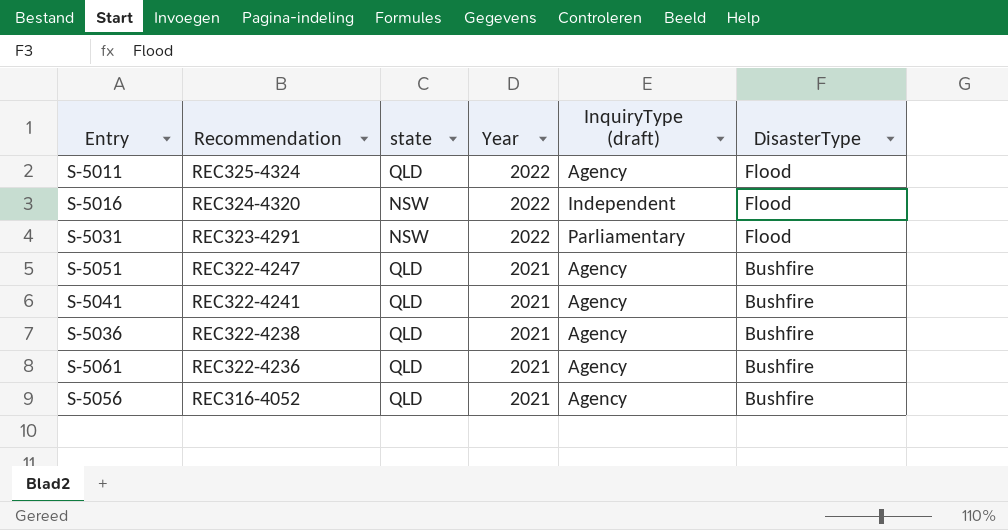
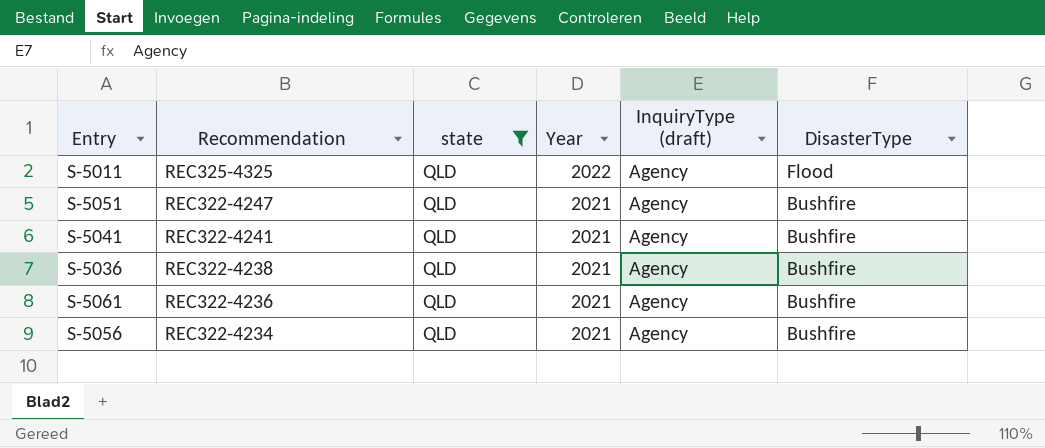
filter: none -> state = QLD
S-5011 | Recommendation: REC325-4324 -> REC325-4325
S-5056 | Recommendation: REC316-4052 -> REC322-4234

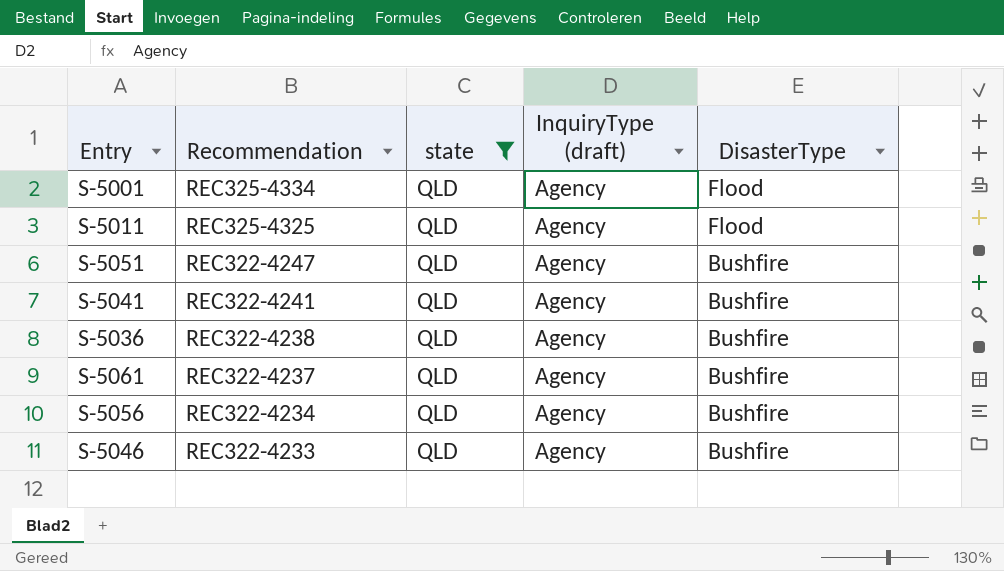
column Year | position: 4 -> none
row S-5001: none -> REC325-4334 | QLD | Agency | Flood
S-5061 | Recommendation: REC322-4236 -> REC322-4237
row S-5046: none -> REC322-4233 | QLD | Agency | Bushfire

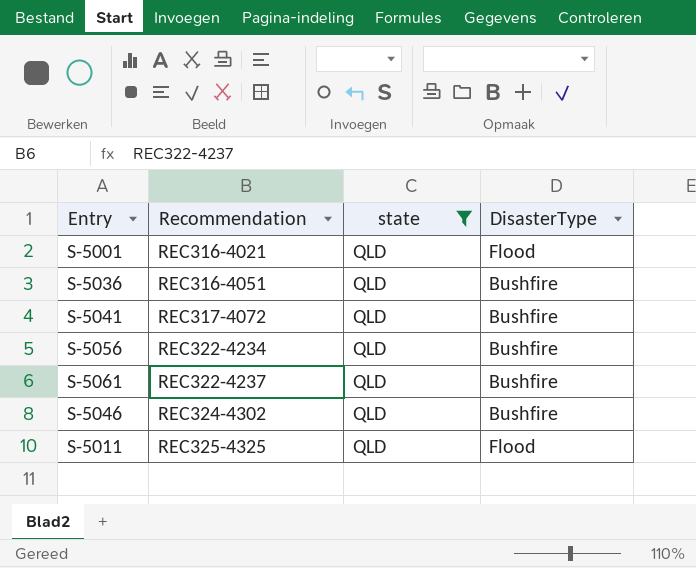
row order: Recommendation descending -> Recommendation ascending
column InquiryType (draft) | position: 4 -> none
row S-5051: REC322-4247 | QLD | Agency | Bushfire -> none
S-5001 | Recommendation: REC325-4334 -> REC316-4021
S-5036 | Recommendation: REC322-4238 -> REC316-4051
S-5041 | Recommendation: REC322-4241 -> REC317-4072
S-5046 | Recommendation: REC322-4233 -> REC324-4302

